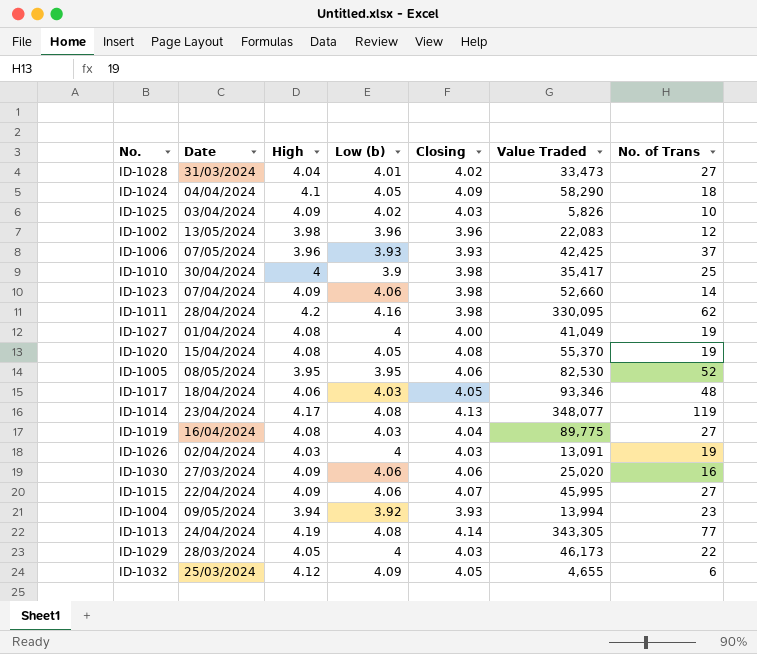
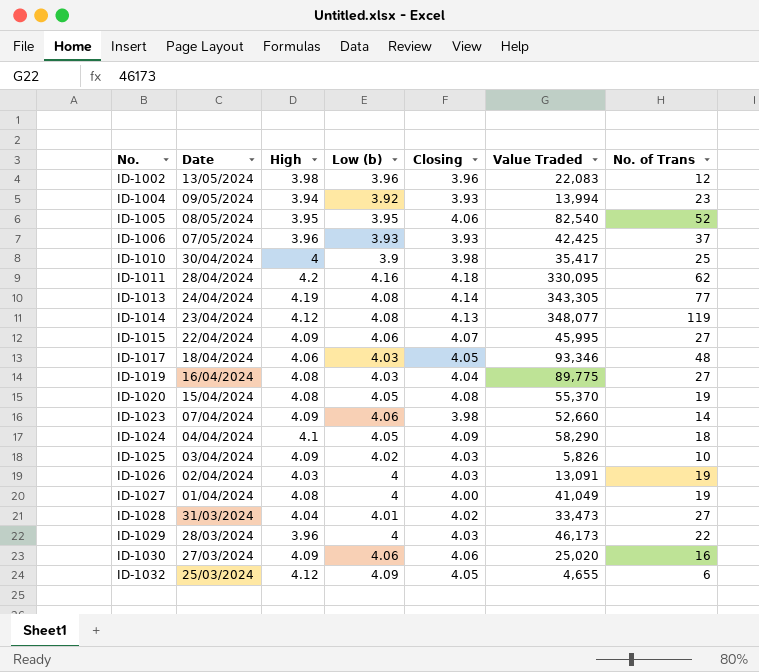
row order: none -> No. ascending
ID-1005 | Value Traded: 82,530 -> 82,540
ID-1011 | Closing: 3.98 -> 4.18
ID-1014 | High: 4.17 -> 4.12
ID-1029 | High: 4.05 -> 3.96

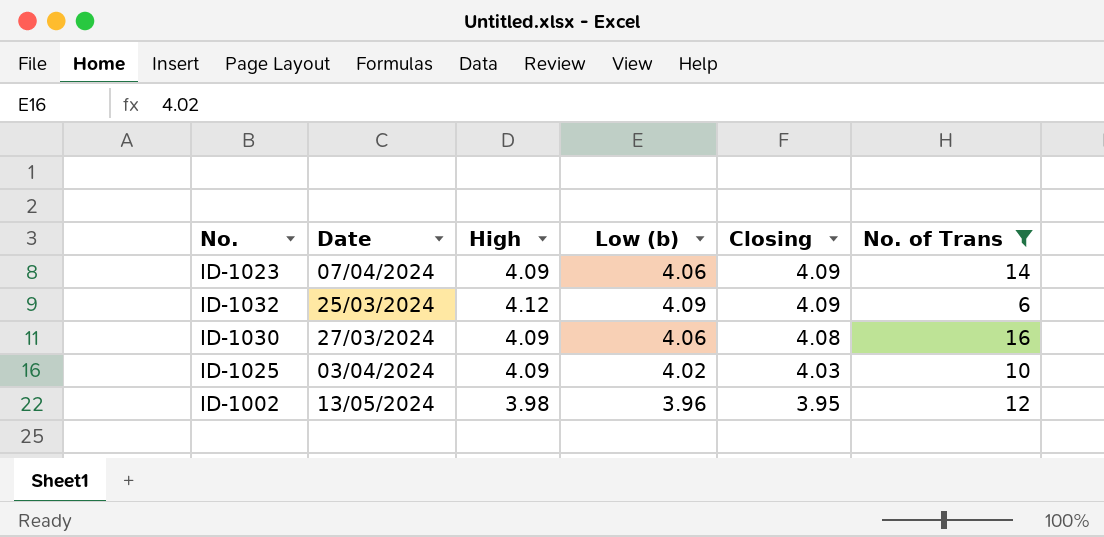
filter: none -> No. of Trans <= 16
row order: No. ascending -> Closing descending
column Value Traded | position: 6 -> none
ID-1023 | Closing: 3.98 -> 4.09
ID-1032 | Closing: 4.05 -> 4.09
ID-1030 | Closing: 4.06 -> 4.08
ID-1002 | Closing: 3.96 -> 3.95

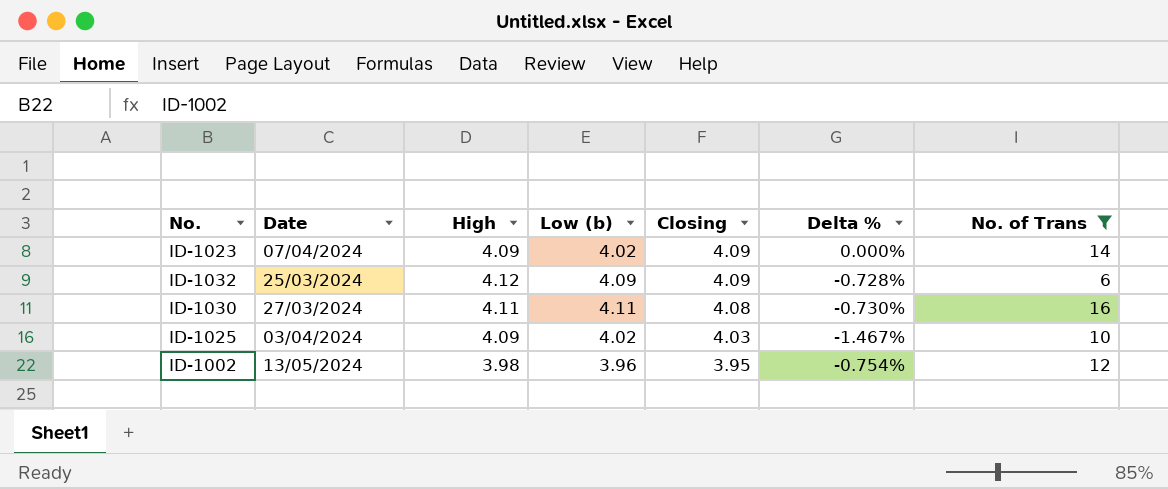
column Delta % | formula: none -> ([Closing] - [High]) / [High]
ID-1023 | Low (b): 4.06 -> 4.02
ID-1030 | High: 4.09 -> 4.11
ID-1030 | Low (b): 4.06 -> 4.11

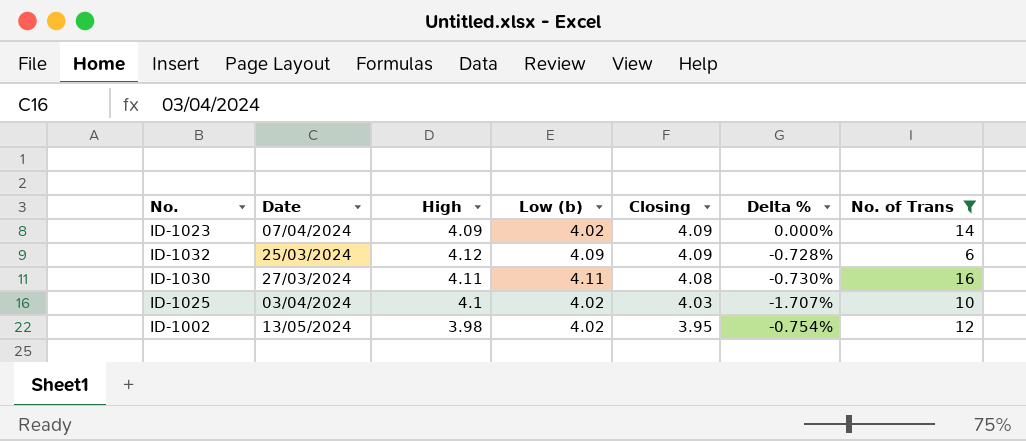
ID-1025 | High: 4.09 -> 4.1
ID-1025 | Delta %: -1.467% -> -1.707%
ID-1002 | Low (b): 3.96 -> 4.02

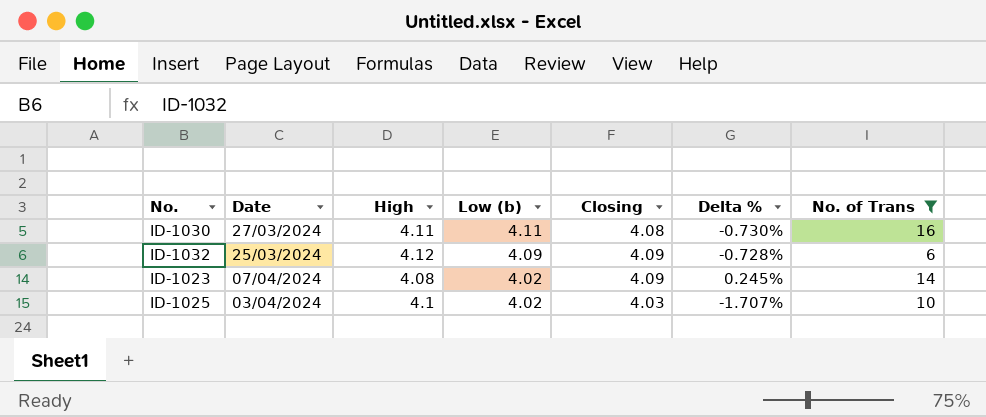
row order: Closing descending -> Low (b) descending
row ID-1002: 13/05/2024 | 3.98 | 4.02 | 3.95 | -0.754% | 12 -> none
ID-1023 | High: 4.09 -> 4.08
ID-1023 | Delta %: 0.000% -> 0.245%

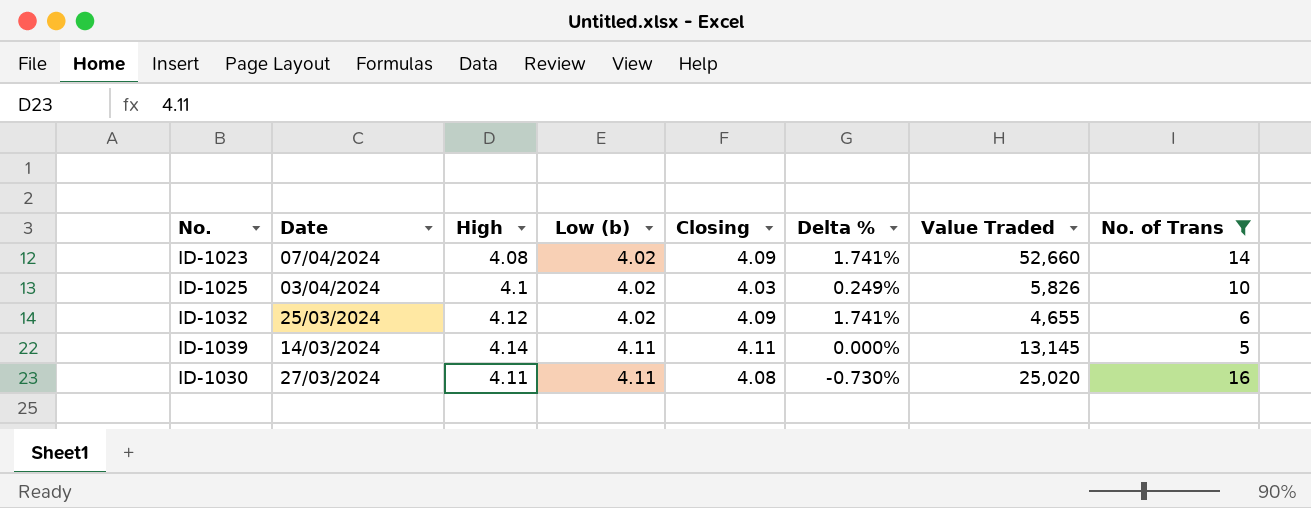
row order: Low (b) descending -> Low (b) ascending
column Delta % | formula: ([Closing] - [High]) / [High] -> ([Closing] - [Low (b)]) / [Low (b)]
column Value Traded | position: none -> 7
ID-1032 | Low (b): 4.09 -> 4.02
row ID-1039: none -> 14/03/2024 | 4.14 | 4.11 | 4.11 | 0.000% | 13,145 | 5

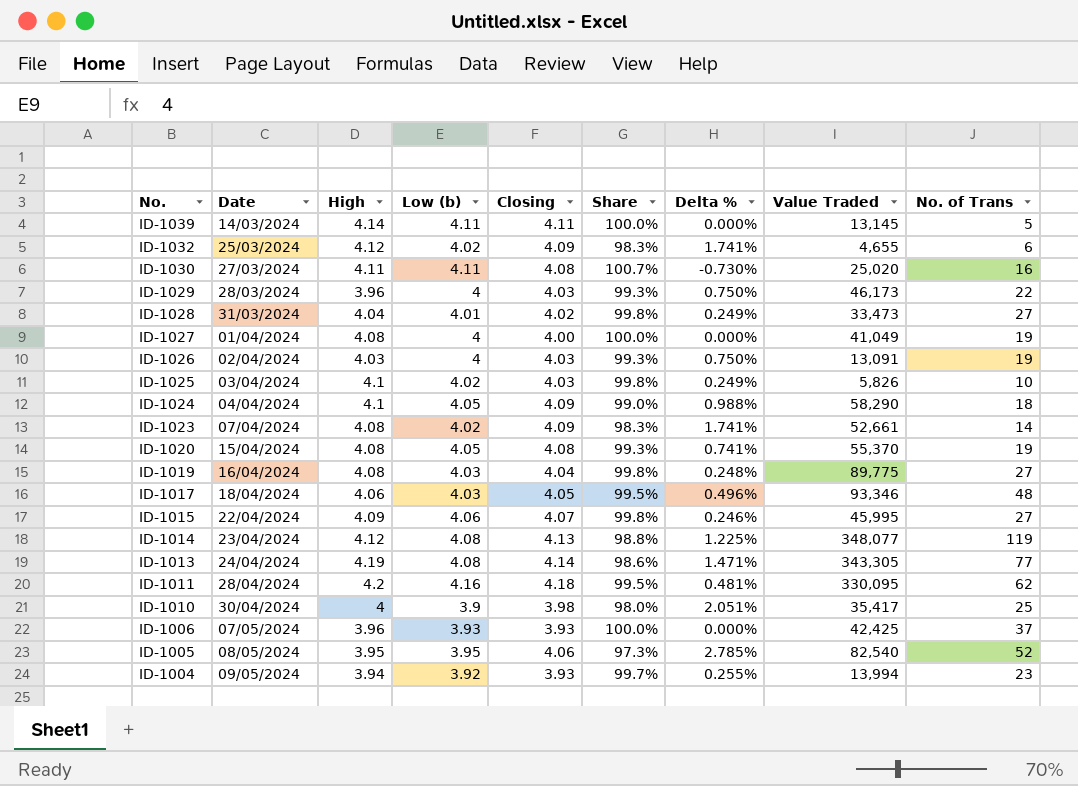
filter: No. of Trans <= 16 -> none
row order: Low (b) ascending -> No. descending
column Share | formula: none -> [Low (b)] / [Closing]
ID-1023 | Value Traded: 52,660 -> 52,661

